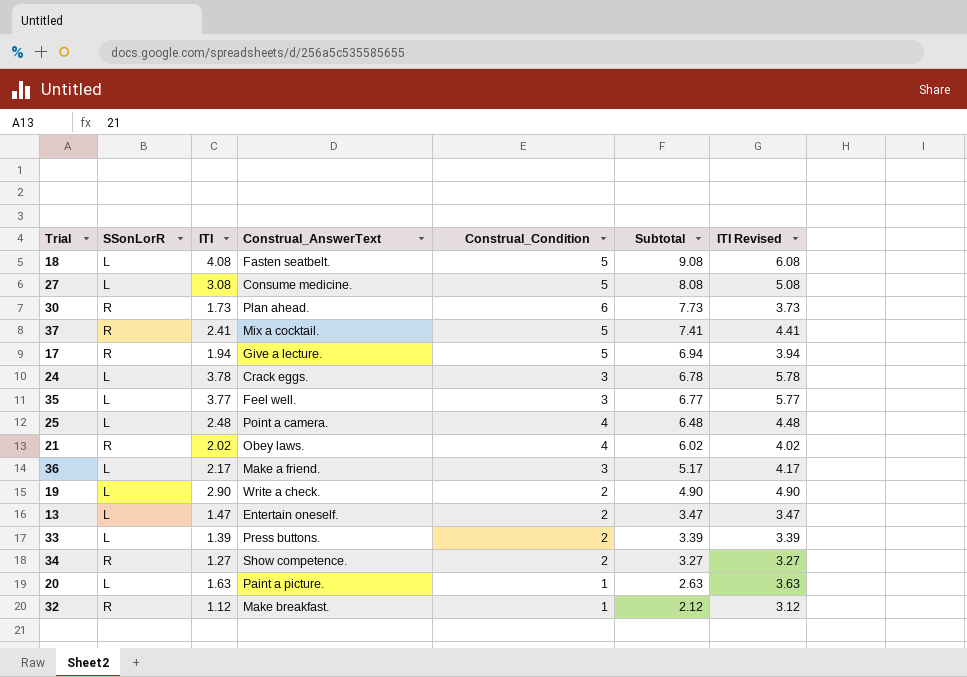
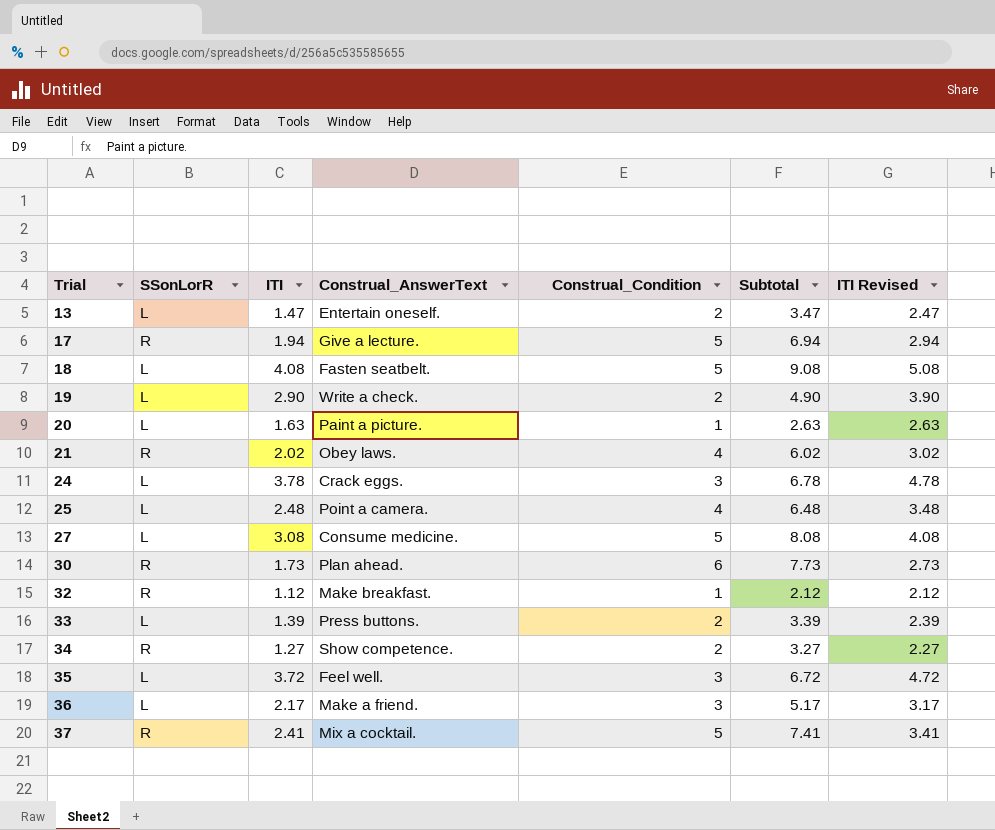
row order: Subtotal descending -> Trial ascending
column ITI Revised | formula: [ITI] + 2 -> [ITI] + 1
35 | ITI: 3.77 -> 3.72
35 | Subtotal: 6.77 -> 6.72

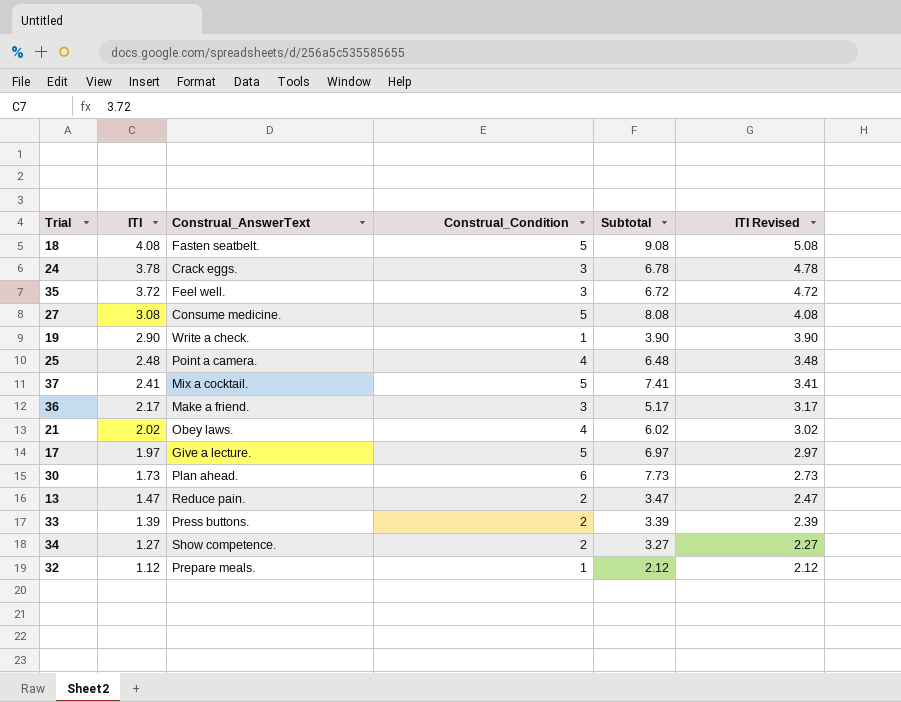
row order: Trial ascending -> ITI descending
column SSonLorR | position: 2 -> none
row 20: L | 1.63 | Paint a picture. | 1 | 2.63 | 2.63 -> none
19 | Construal_Condition: 2 -> 1
19 | Subtotal: 4.90 -> 3.90
17 | ITI: 1.94 -> 1.97
17 | Subtotal: 6.94 -> 6.97
17 | ITI Revised: 2.94 -> 2.97
13 | Construal_AnswerText: Entertain oneself. -> Reduce pain.
32 | Construal_AnswerText: Make breakfast. -> Prepare meals.

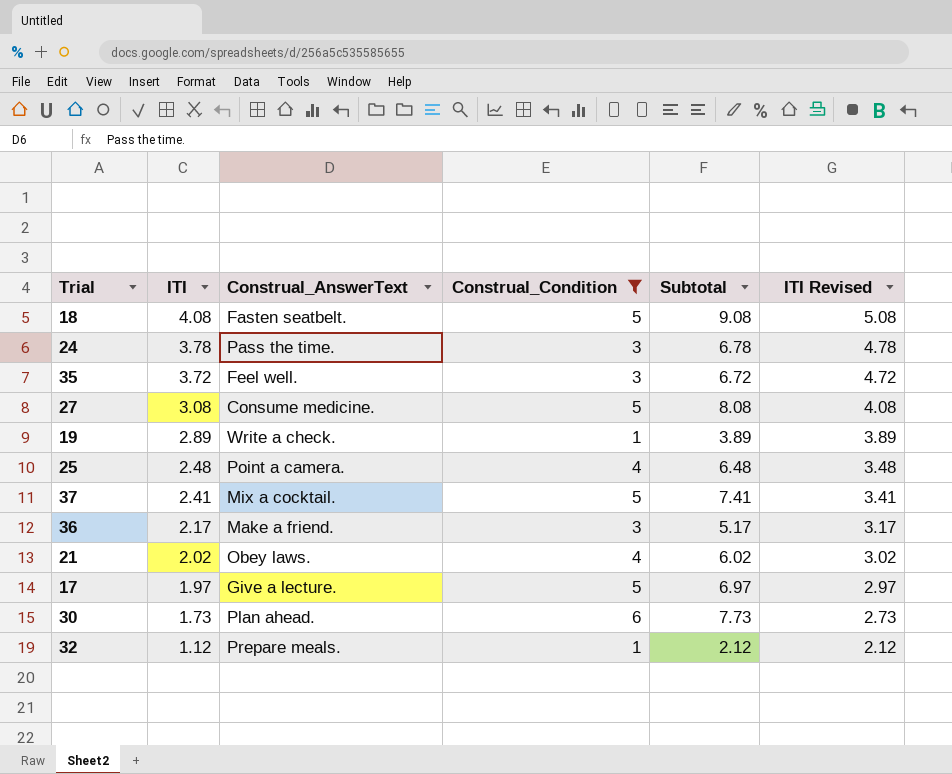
filter: none -> Construal_Condition != 2
24 | Construal_AnswerText: Crack eggs. -> Pass the time.
19 | ITI: 2.90 -> 2.89
19 | Subtotal: 3.90 -> 3.89
19 | ITI Revised: 3.90 -> 3.89

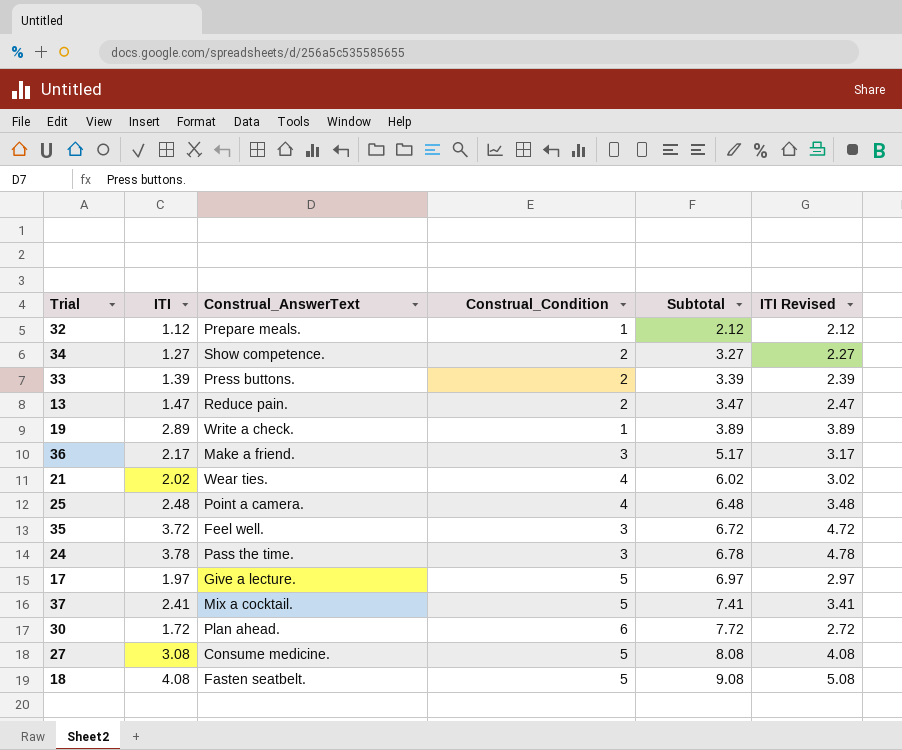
filter: Construal_Condition != 2 -> none
row order: ITI descending -> Subtotal ascending
21 | Construal_AnswerText: Obey laws. -> Wear ties.
30 | ITI: 1.73 -> 1.72
30 | Subtotal: 7.73 -> 7.72
30 | ITI Revised: 2.73 -> 2.72

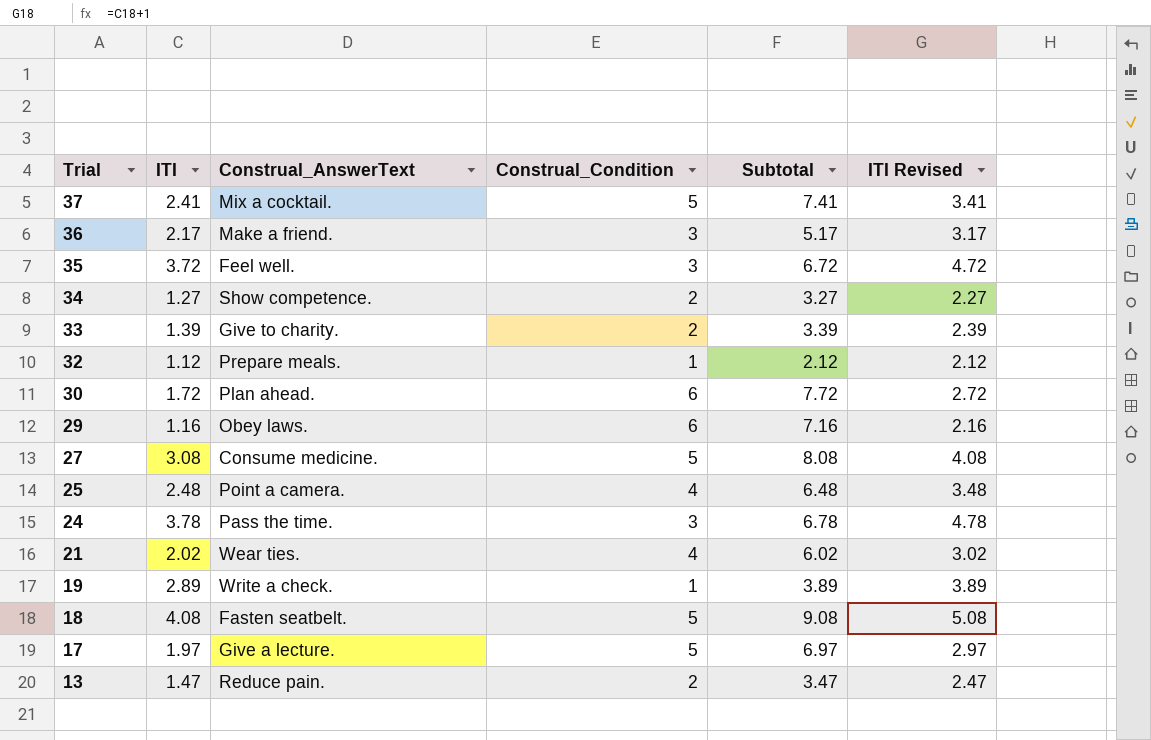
row order: Subtotal ascending -> Trial descending
33 | Construal_AnswerText: Press buttons. -> Give to charity.
row 29: none -> 1.16 | Obey laws. | 6 | 7.16 | 2.16

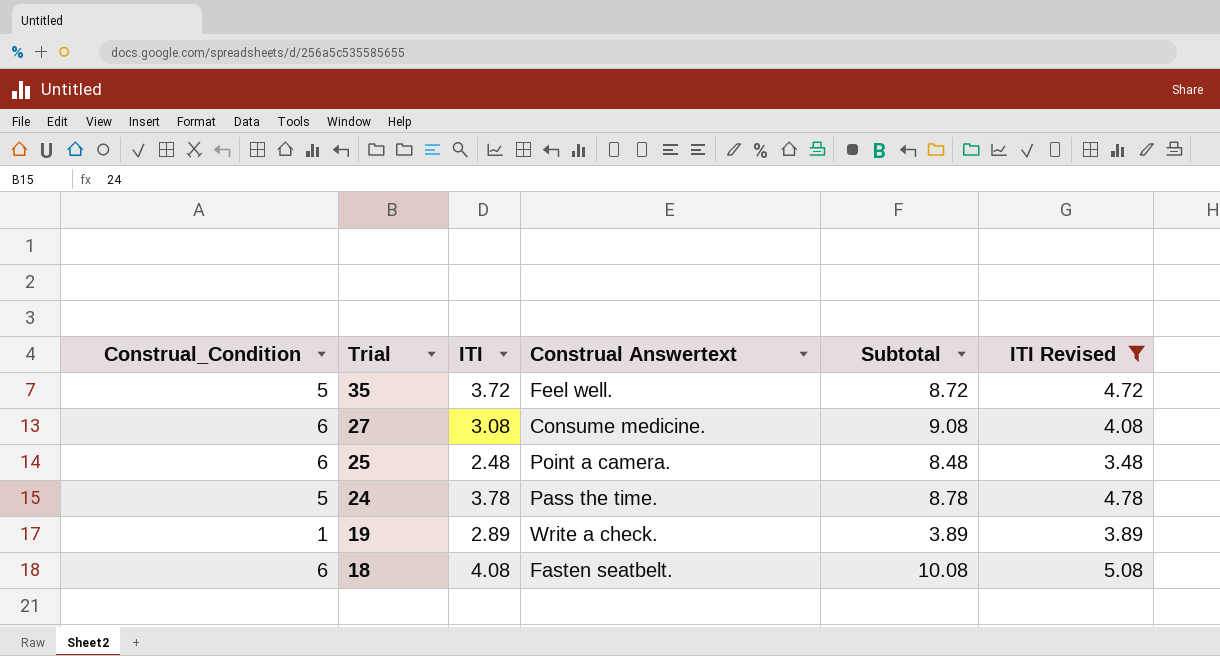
filter: none -> ITI Revised >= 3.48
column Construal_Condition | position: 4 -> 1
column name: Construal_AnswerText -> Construal Answertext
35 | Construal_Condition: 3 -> 5
35 | Subtotal: 6.72 -> 8.72
27 | Construal_Condition: 5 -> 6
27 | Subtotal: 8.08 -> 9.08
25 | Construal_Condition: 4 -> 6
25 | Subtotal: 6.48 -> 8.48
24 | Construal_Condition: 3 -> 5
24 | Subtotal: 6.78 -> 8.78
18 | Construal_Condition: 5 -> 6
18 | Subtotal: 9.08 -> 10.08

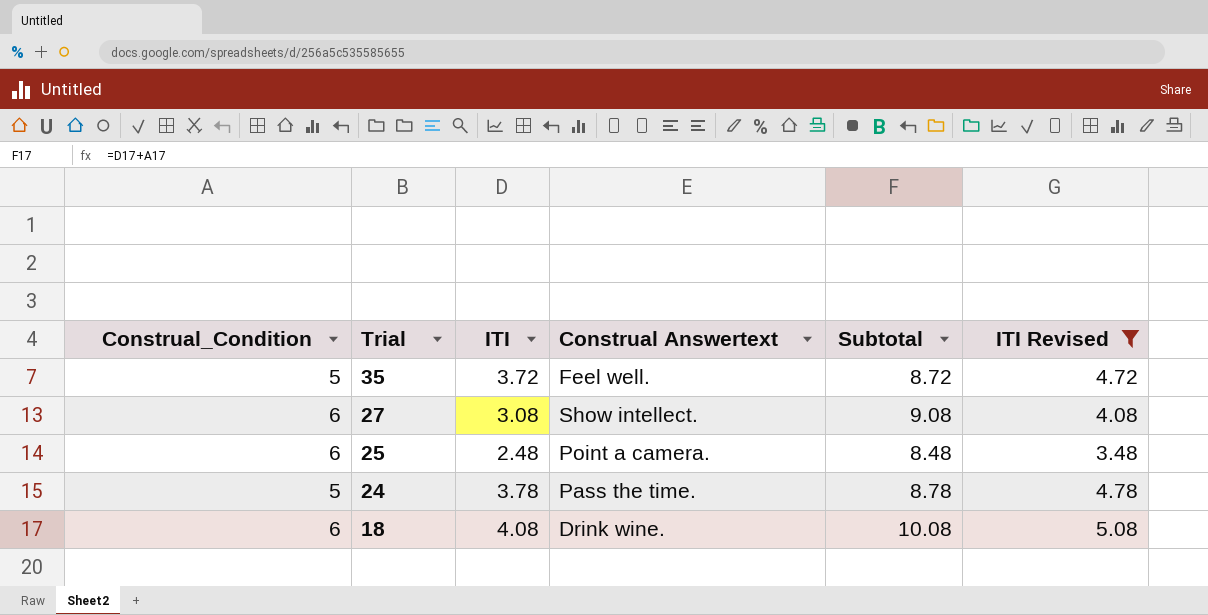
row 19: 1 | 2.89 | Write a check. | 3.89 | 3.89 -> none
27 | Construal Answertext: Consume medicine. -> Show intellect.
18 | Construal Answertext: Fasten seatbelt. -> Drink wine.

